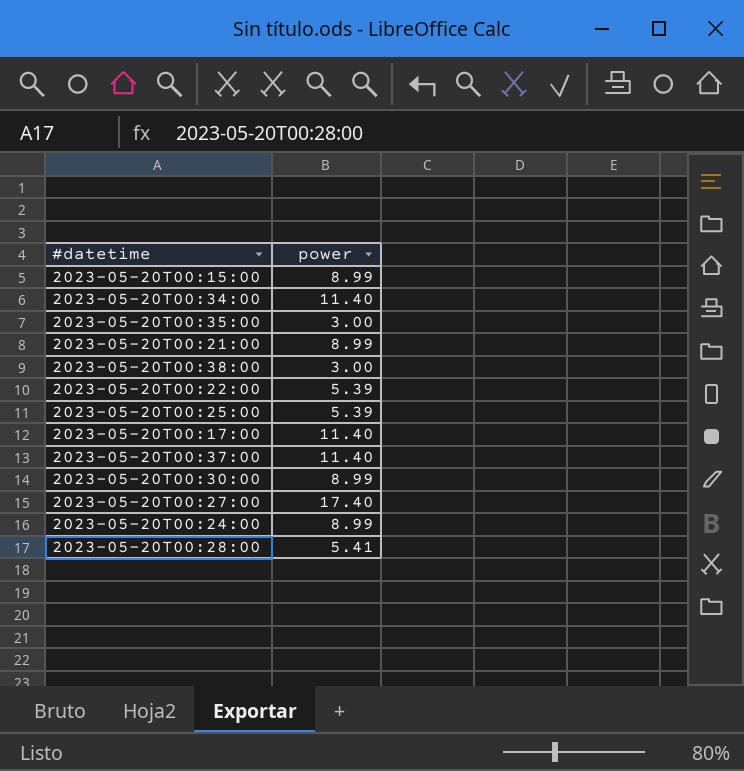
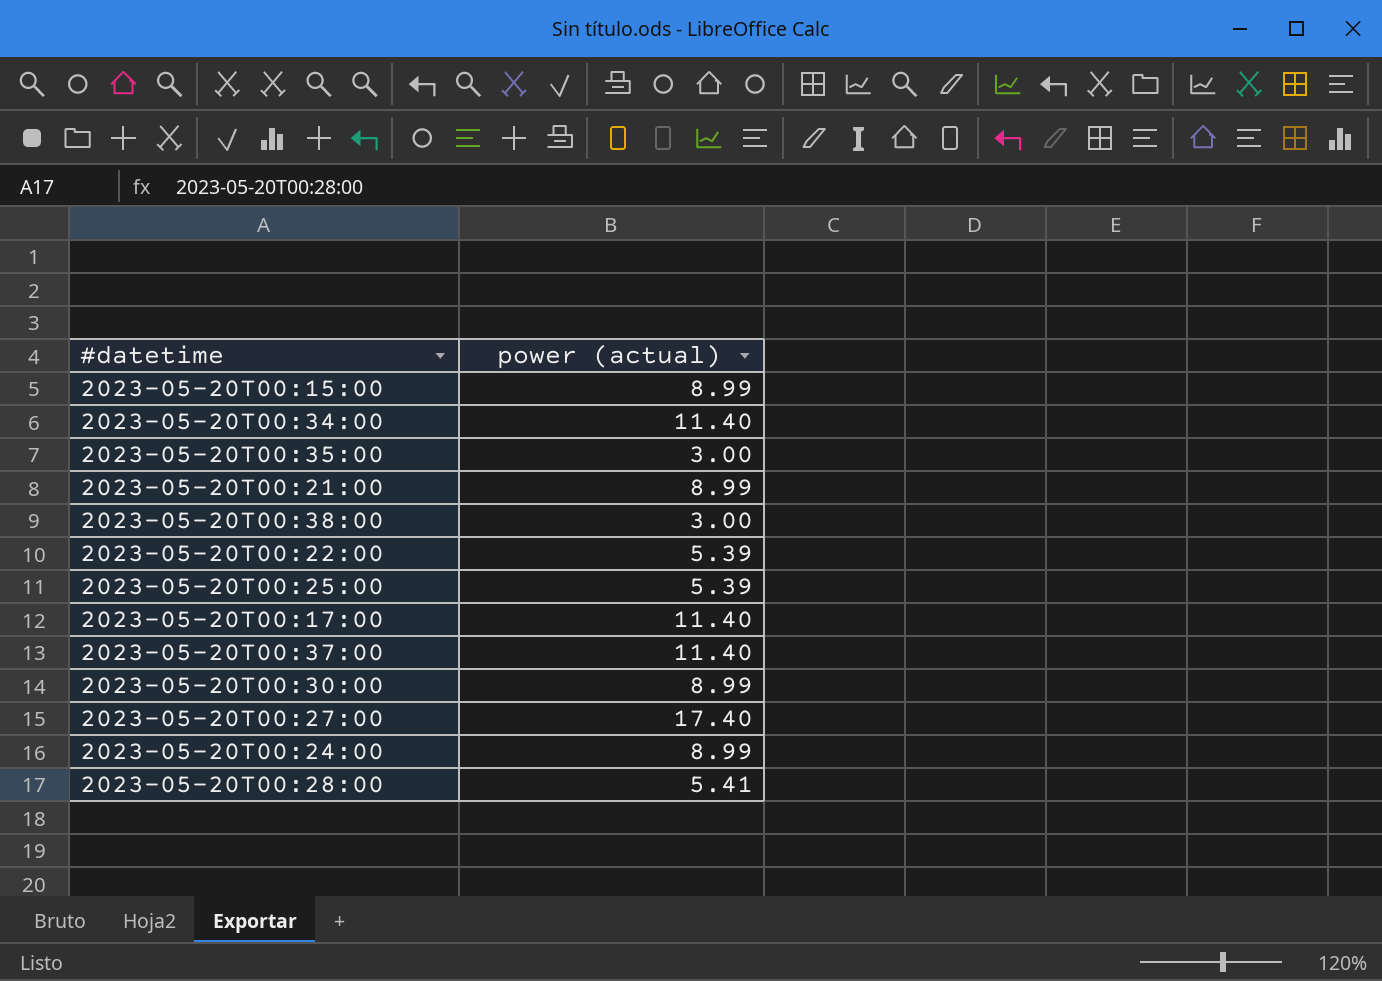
column name: power -> power (actual)

